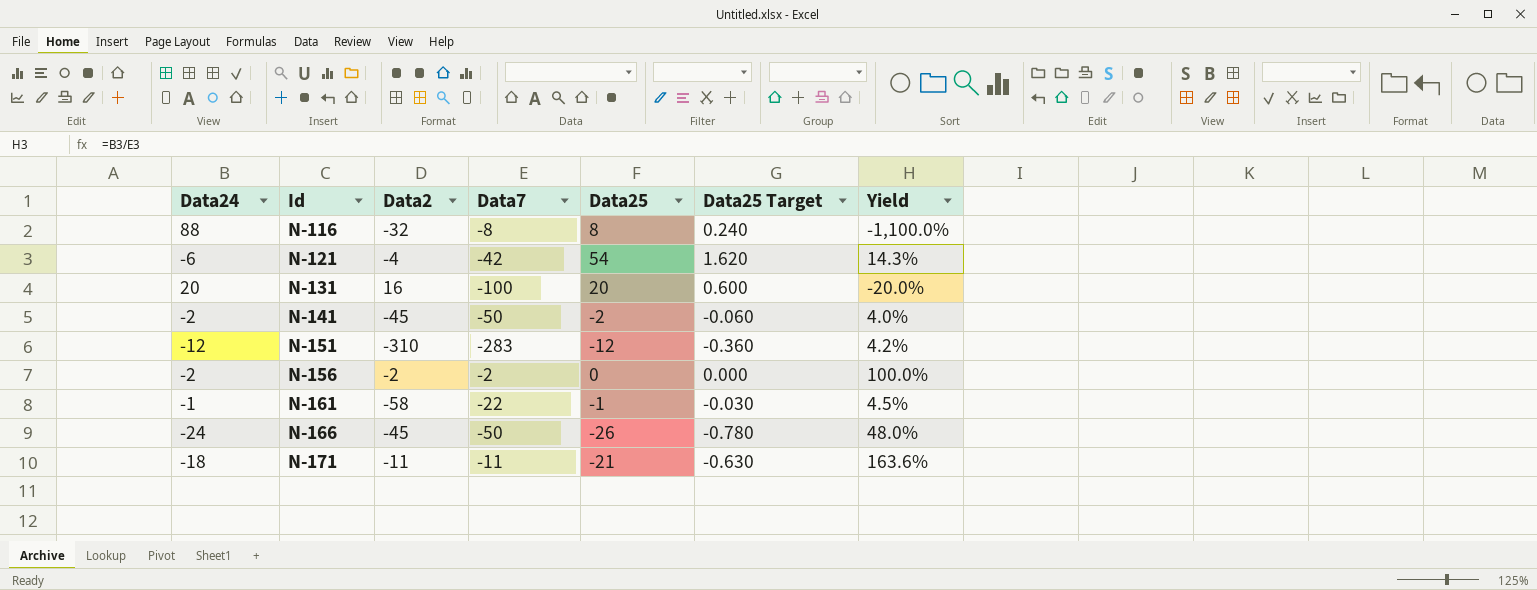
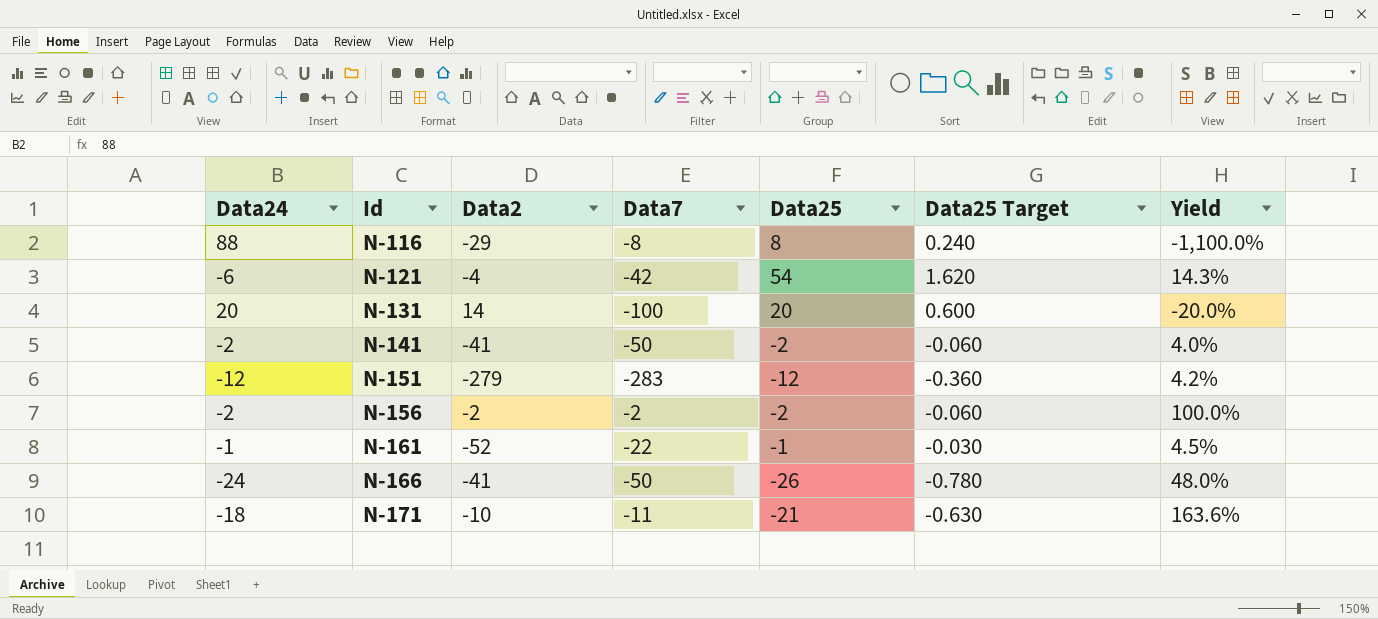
N-116 | Data2: -32 -> -29
N-131 | Data2: 16 -> 14
N-141 | Data2: -45 -> -41
N-151 | Data2: -310 -> -279
N-156 | Data25: 0 -> -2
N-156 | Data25 Target: 0.000 -> -0.060
N-161 | Data2: -58 -> -52
N-166 | Data2: -45 -> -41
N-171 | Data2: -11 -> -10

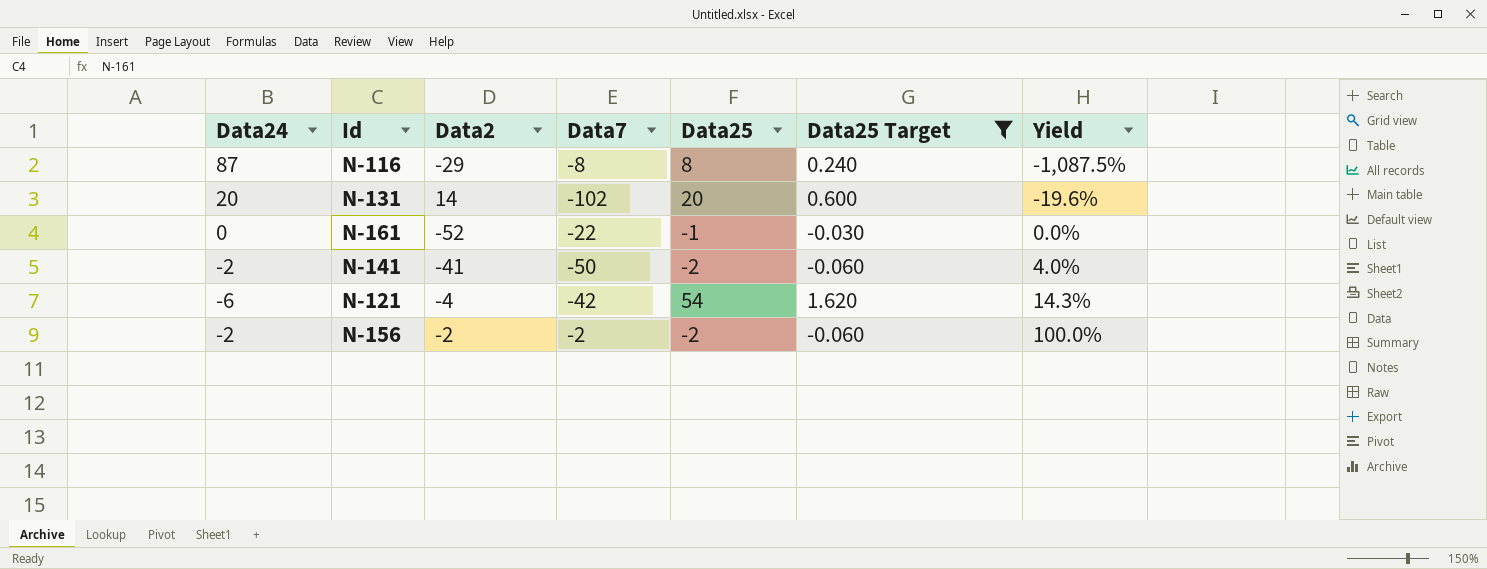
filter: none -> Data25 Target >= -0.060
row order: Id ascending -> Yield ascending
N-116 | Data24: 88 -> 87
N-116 | Yield: -1,100.0% -> -1,087.5%
N-131 | Data7: -100 -> -102
N-131 | Yield: -20.0% -> -19.6%
N-161 | Data24: -1 -> 0
N-161 | Yield: 4.5% -> 0.0%

